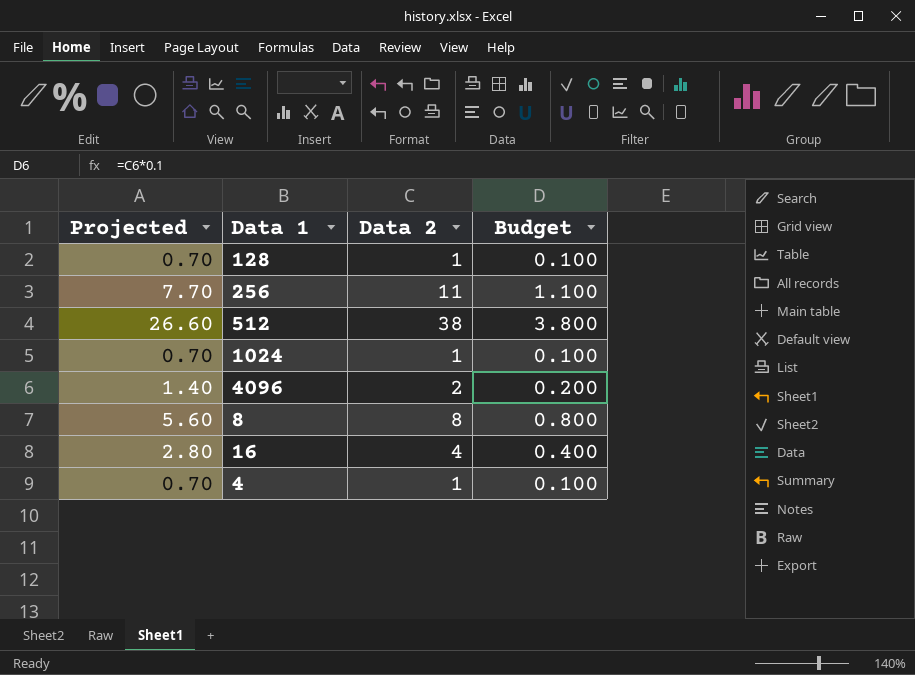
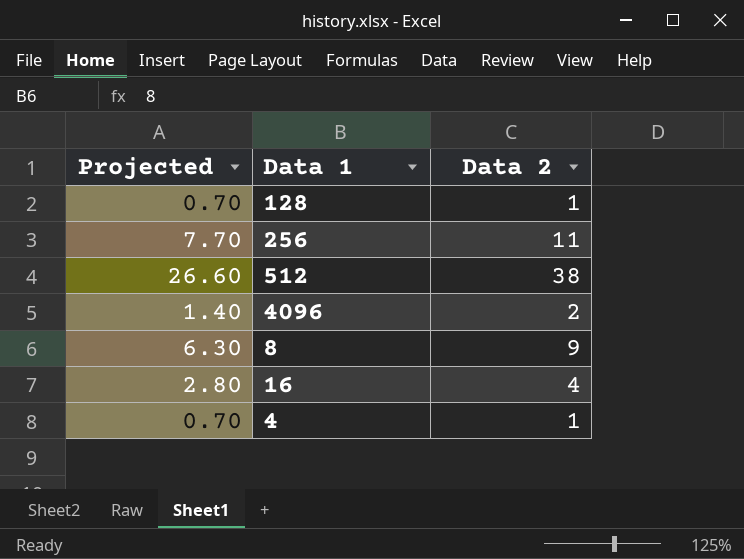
column Budget | formula: [Data 2] * 0.1 -> none
row 1024: 0.70 | 1 | 0.100 -> none
8 | Projected: 5.60 -> 6.30
8 | Data 2: 8 -> 9

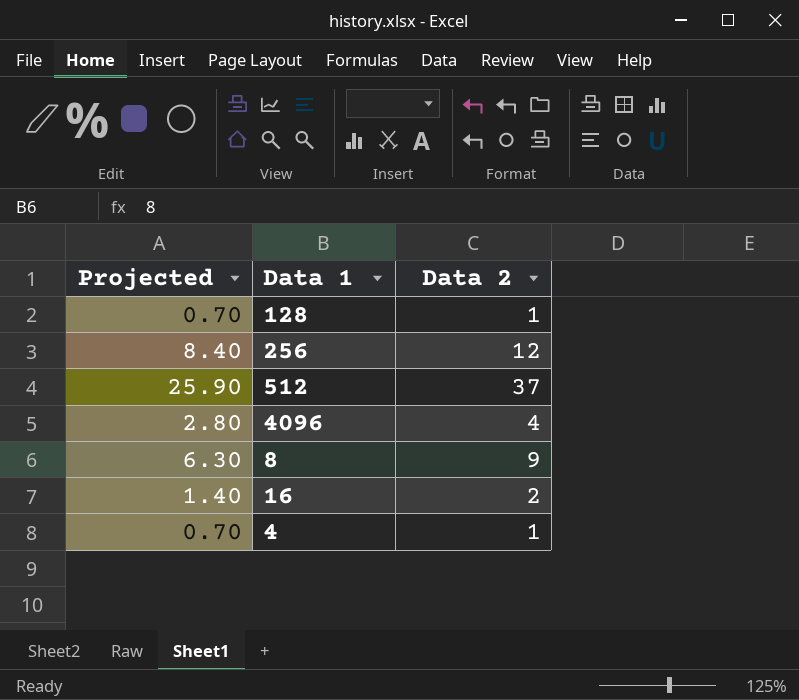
256 | Projected: 7.70 -> 8.40
256 | Data 2: 11 -> 12
512 | Projected: 26.60 -> 25.90
512 | Data 2: 38 -> 37
4096 | Projected: 1.40 -> 2.80
4096 | Data 2: 2 -> 4
16 | Projected: 2.80 -> 1.40
16 | Data 2: 4 -> 2

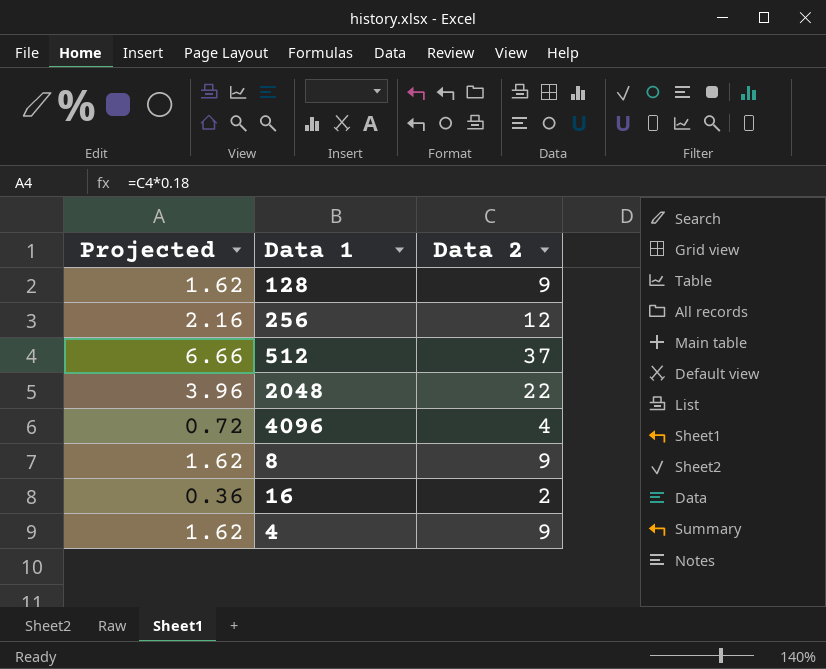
column Projected | formula: [Data 2] * 0.7 -> [Data 2] * 0.18
128 | Data 2: 1 -> 9
row 2048: none -> 3.96 | 22
4 | Data 2: 1 -> 9

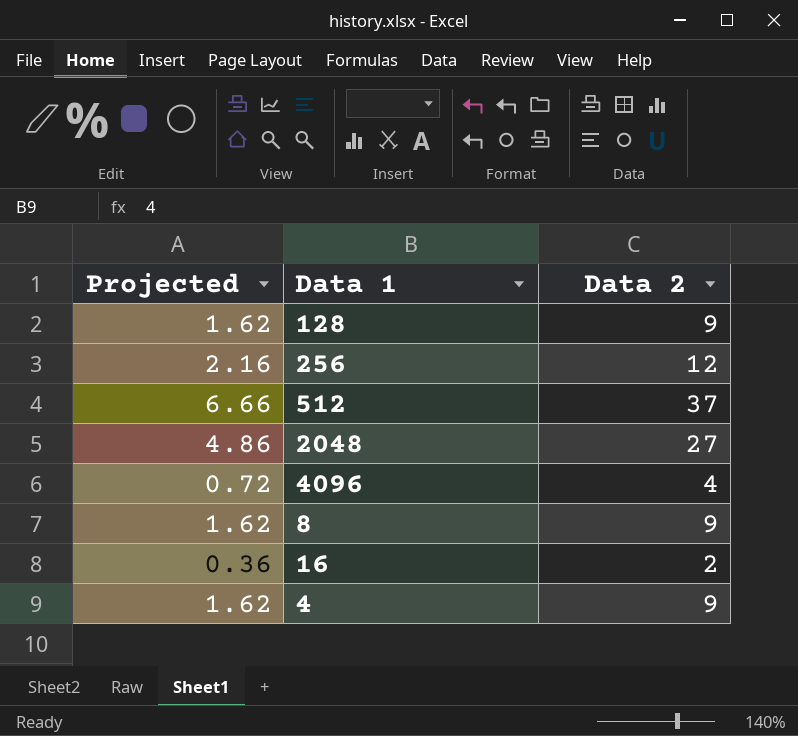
2048 | Projected: 3.96 -> 4.86
2048 | Data 2: 22 -> 27

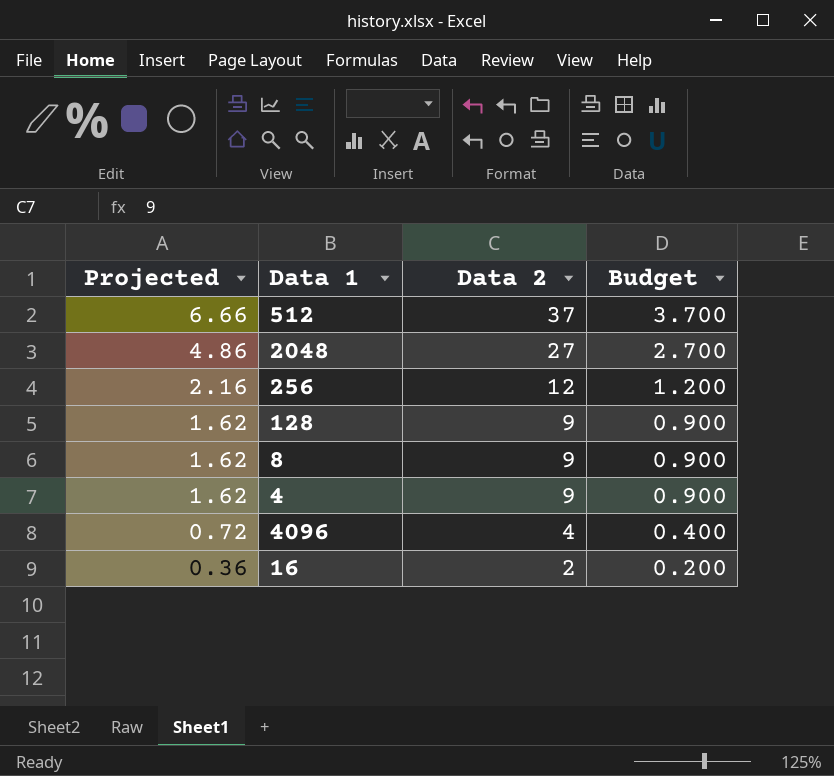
row order: none -> Projected descending
column Budget | formula: none -> [Data 2] * 0.1

